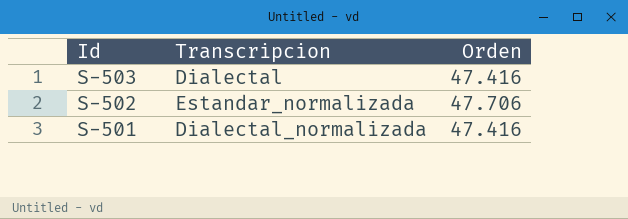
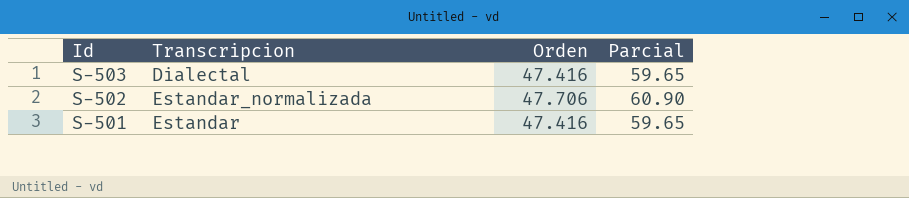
column Parcial | position: none -> 4
S-501 | Transcripcion: Dialectal_normalizada -> Estandar

